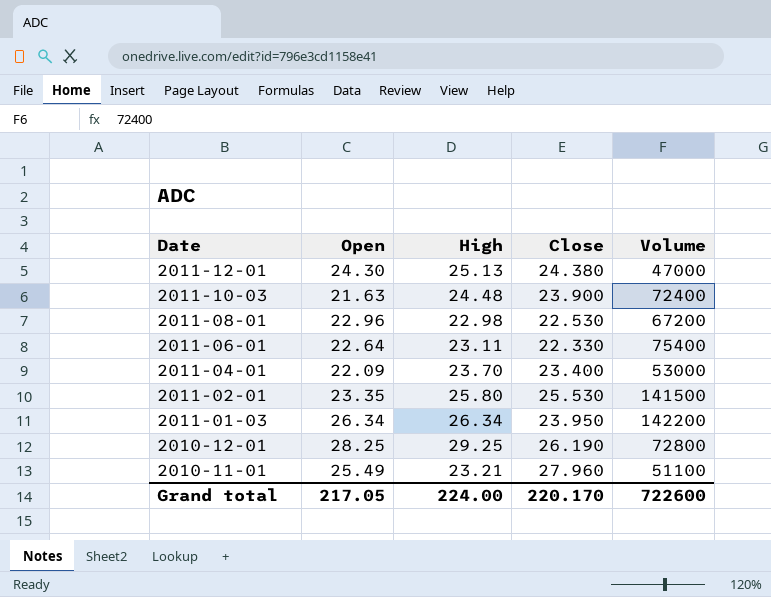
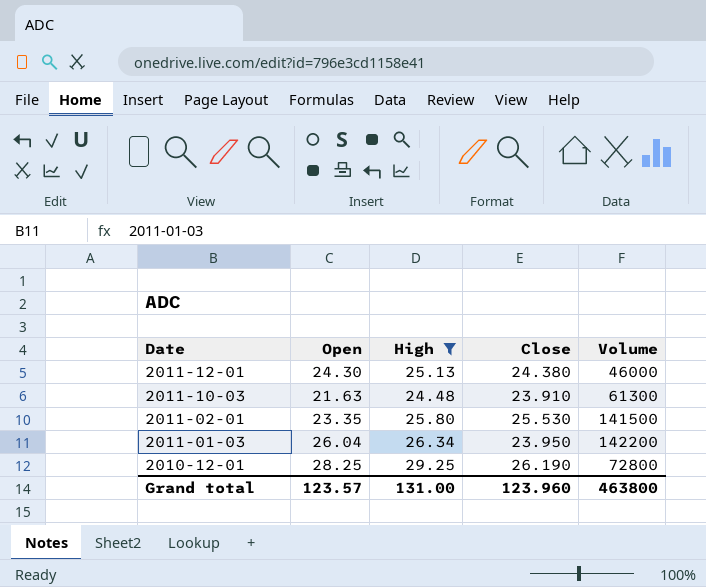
filter: none -> High >= 24.48
2011-12-01 | Volume: 47000 -> 46000
2011-10-03 | Close: 23.900 -> 23.910
2011-10-03 | Volume: 72400 -> 61300
2011-01-03 | Open: 26.34 -> 26.04
Grand total | Open: 217.05 -> 123.57
Grand total | High: 224.00 -> 131.00
Grand total | Close: 220.170 -> 123.960
Grand total | Volume: 722600 -> 463800

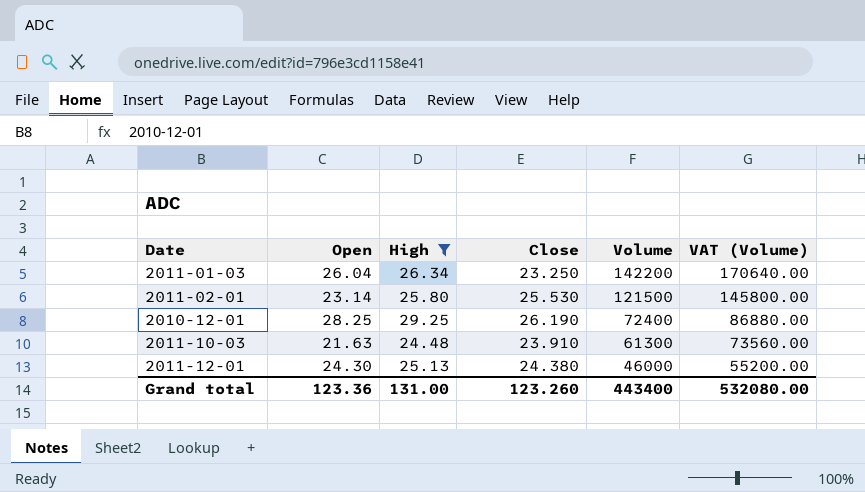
row order: Date descending -> Volume descending
column VAT (Volume) | formula: none -> [Volume] * 1.2
2011-01-03 | Close: 23.950 -> 23.250
2011-02-01 | Open: 23.35 -> 23.14
2011-02-01 | Volume: 141500 -> 121500
2010-12-01 | Volume: 72800 -> 72400
Grand total | Open: 123.57 -> 123.36
Grand total | Close: 123.960 -> 123.260
Grand total | Volume: 463800 -> 443400

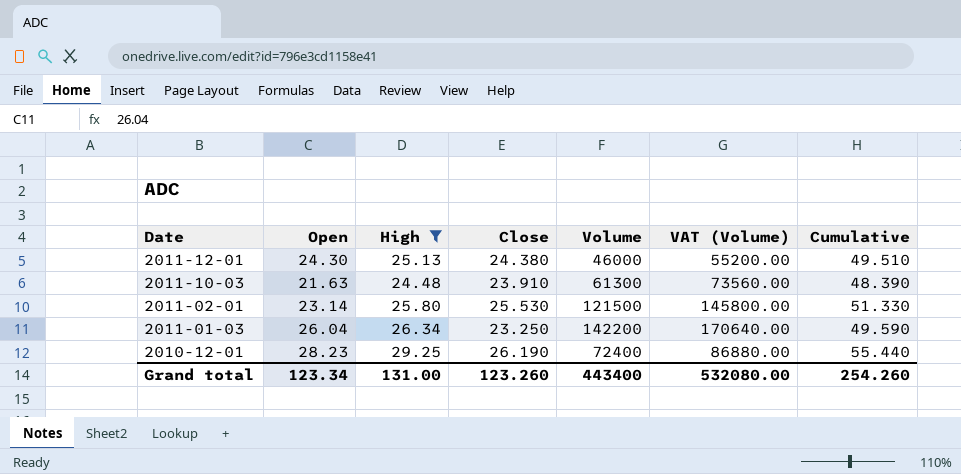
row order: Volume descending -> Date descending
column Cumulative | formula: none -> [High] + [Close]
2010-12-01 | Open: 28.25 -> 28.23
Grand total | Open: 123.36 -> 123.34

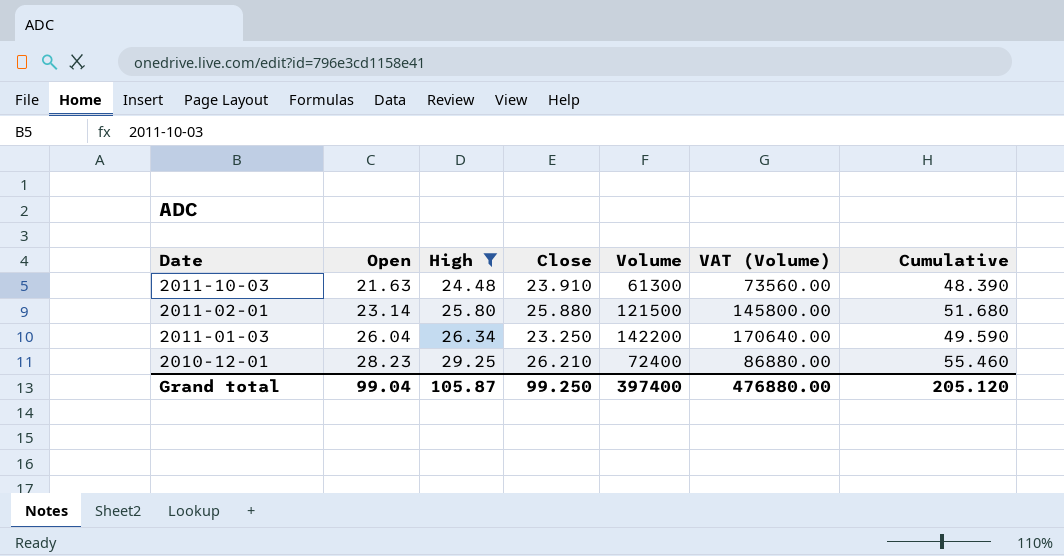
row 2011-12-01: 24.30 | 25.13 | 24.380 | 46000 | 55200.00 | 49.510 -> none
2011-02-01 | Close: 25.530 -> 25.880
2011-02-01 | Cumulative: 51.330 -> 51.680
2010-12-01 | Close: 26.190 -> 26.210
2010-12-01 | Cumulative: 55.440 -> 55.460
Grand total | Open: 123.34 -> 99.04
Grand total | High: 131.00 -> 105.87
Grand total | Close: 123.260 -> 99.250
Grand total | Volume: 443400 -> 397400
Grand total | VAT (Volume): 532080.00 -> 476880.00
Grand total | Cumulative: 254.260 -> 205.120

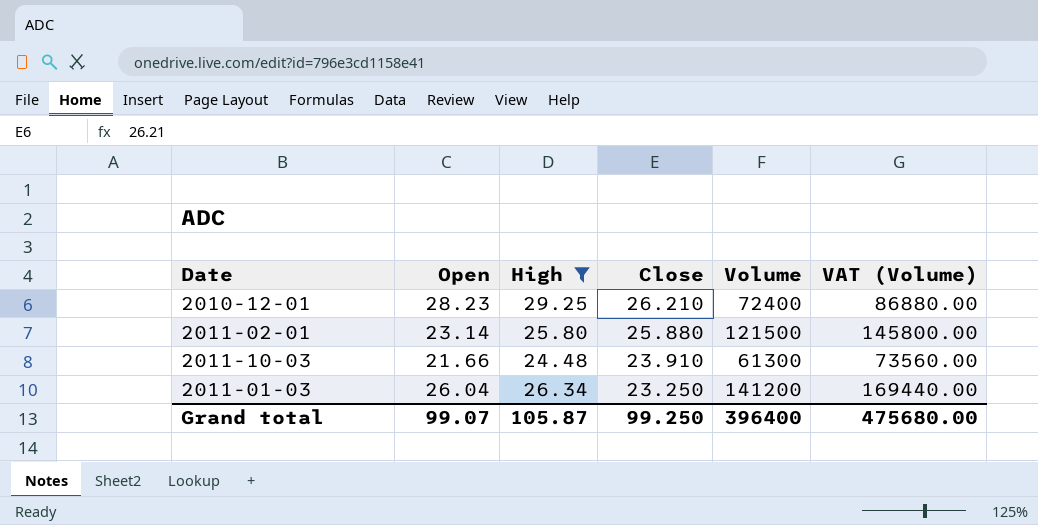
row order: Date descending -> Close descending
column Cumulative | formula: [High] + [Close] -> none
2011-10-03 | Open: 21.63 -> 21.66
2011-01-03 | Volume: 142200 -> 141200
2011-01-03 | VAT (Volume): 170640.00 -> 169440.00
Grand total | Open: 99.04 -> 99.07
Grand total | Volume: 397400 -> 396400
Grand total | VAT (Volume): 476880.00 -> 475680.00

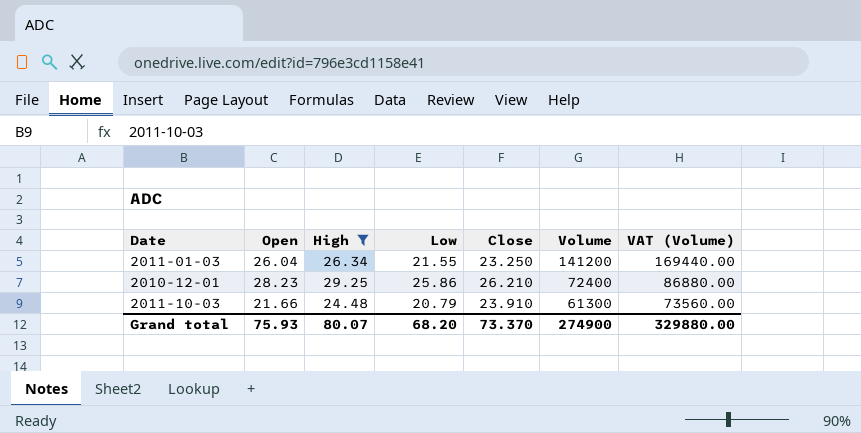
row order: Close descending -> Volume descending
column Low | position: none -> 4
row 2011-02-01: 23.14 | 25.80 | 25.880 | 121500 | 145800.00 -> none
Grand total | Open: 99.07 -> 75.93
Grand total | High: 105.87 -> 80.07
Grand total | Close: 99.250 -> 73.370
Grand total | Volume: 396400 -> 274900
Grand total | VAT (Volume): 475680.00 -> 329880.00

